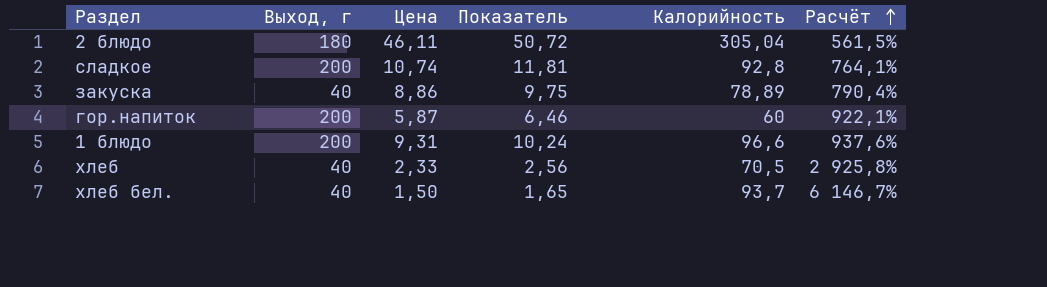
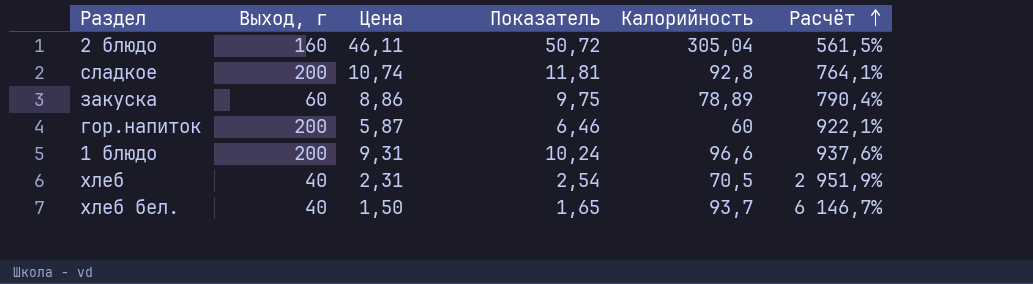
2 блюдо | Выход, г: 180 -> 160
закуска | Выход, г: 40 -> 60
хлеб | Цена: 2,33 -> 2,31
хлеб | Показатель: 2,56 -> 2,54
хлеб | Расчёт: 2 925,8% -> 2 951,9%

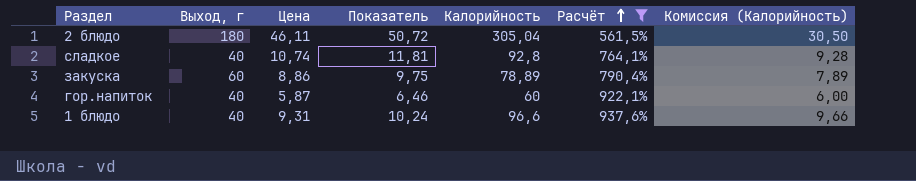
filter: none -> Расчёт <= 937,6%
column Комиссия (Калорийность) | formula: none -> [Калорийность] * 0,1
2 блюдо | Выход, г: 160 -> 180
сладкое | Выход, г: 200 -> 40
гор.напиток | Выход, г: 200 -> 40
1 блюдо | Выход, г: 200 -> 40

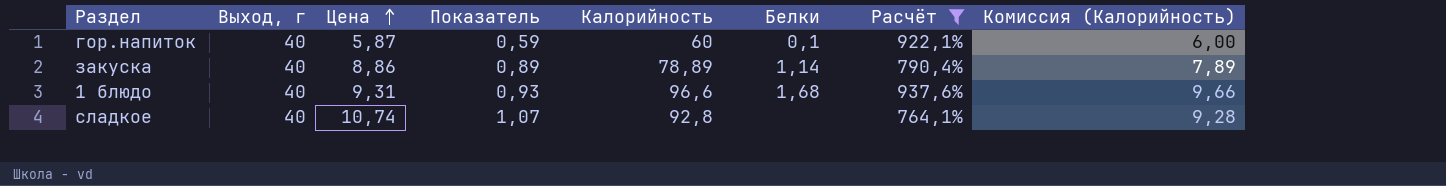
row order: Расчёт ascending -> Цена ascending
column Показатель | formula: [Цена] * 1,1 -> [Цена] * 0,1
column Белки | position: none -> 6
row 2 блюдо: 180 | 46,11 | 50,72 | 305,04 | 561,5% | 30,50 -> none
закуска | Выход, г: 60 -> 40

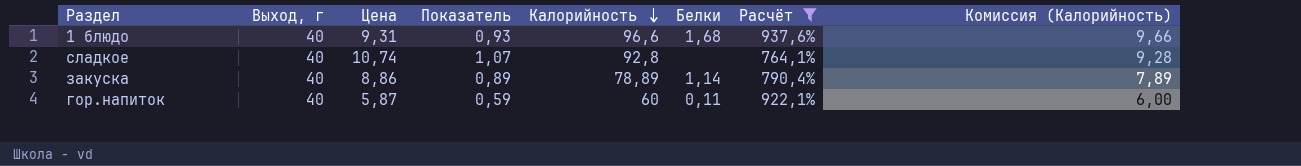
row order: Цена ascending -> Калорийность descending
гор.напиток | Белки: 0,1 -> 0,11

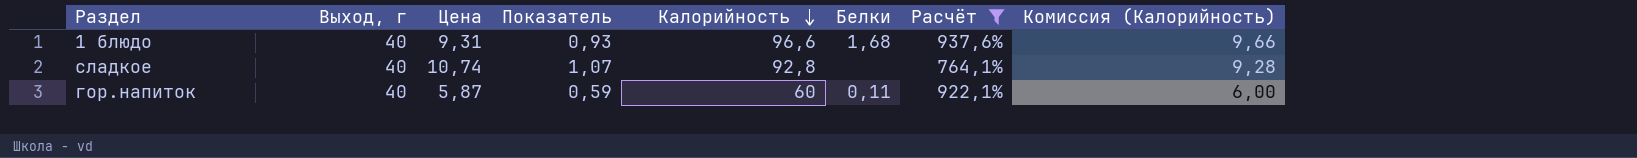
row закуска: 40 | 8,86 | 0,89 | 78,89 | 1,14 | 790,4% | 7,89 -> none

